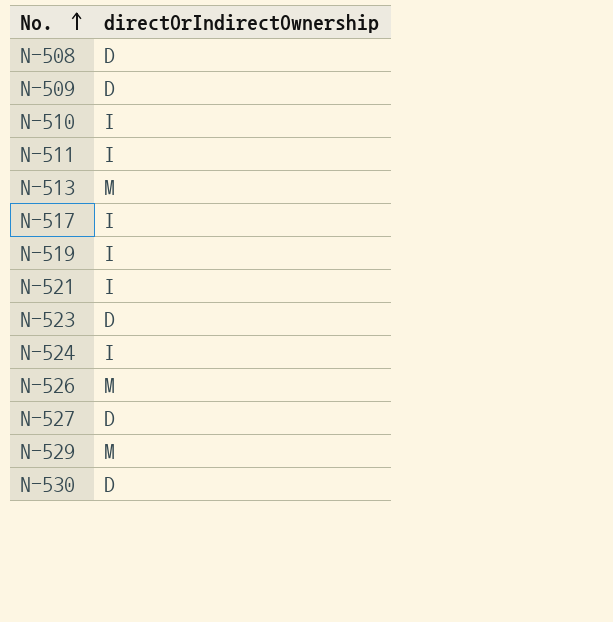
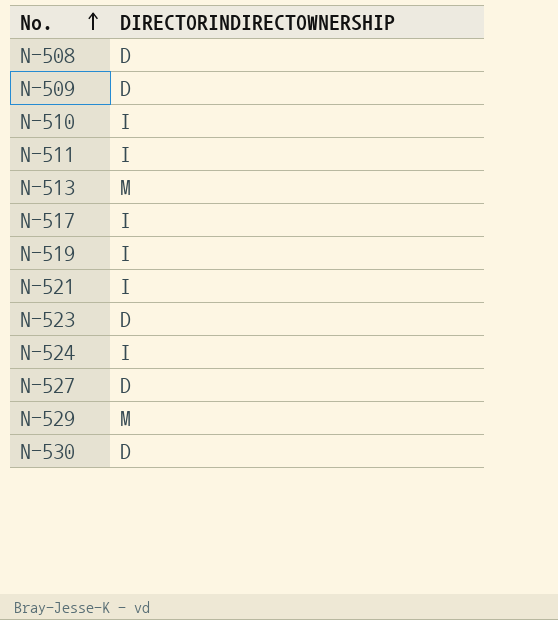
column name: directOrIndirectOwnership -> DIRECTORINDIRECTOWNERSHIP
row N-526: M -> none

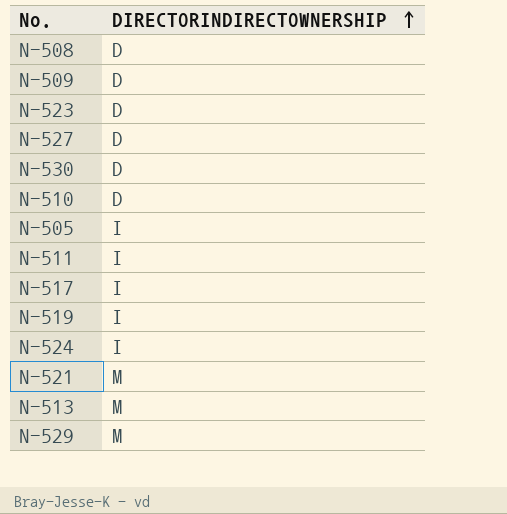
row order: No. ascending -> DIRECTORINDIRECTOWNERSHIP ascending
N-510 | DIRECTORINDIRECTOWNERSHIP: I -> D
row N-505: none -> I
N-521 | DIRECTORINDIRECTOWNERSHIP: I -> M

